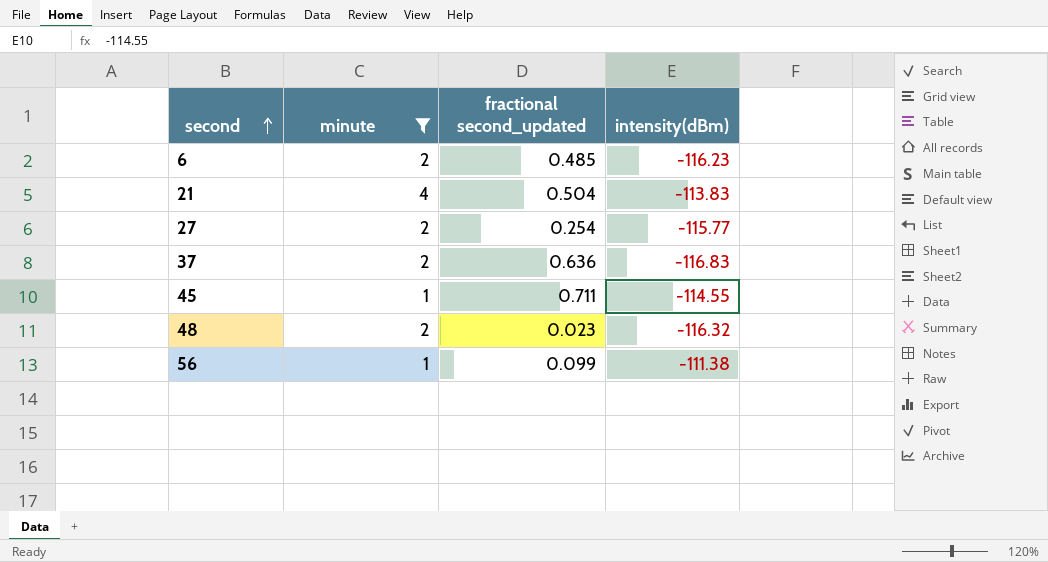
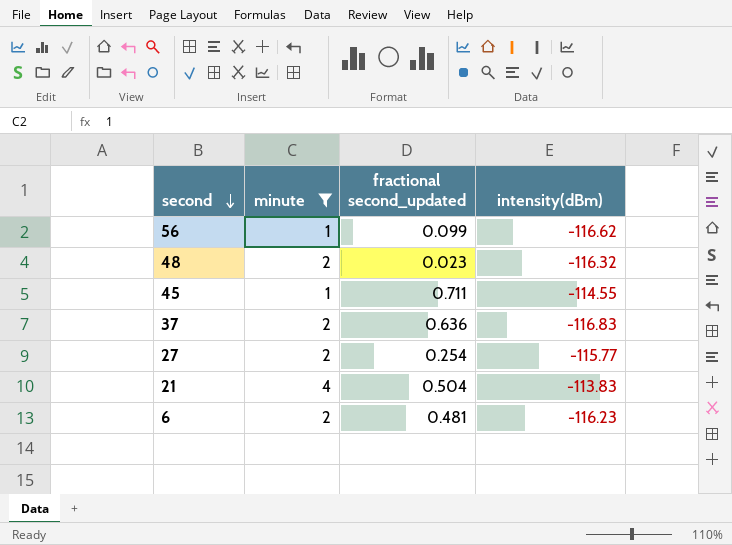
row order: second ascending -> second descending
56 | intensity(dBm): -111.38 -> -116.62
6 | fractional second_updated: 0.485 -> 0.481

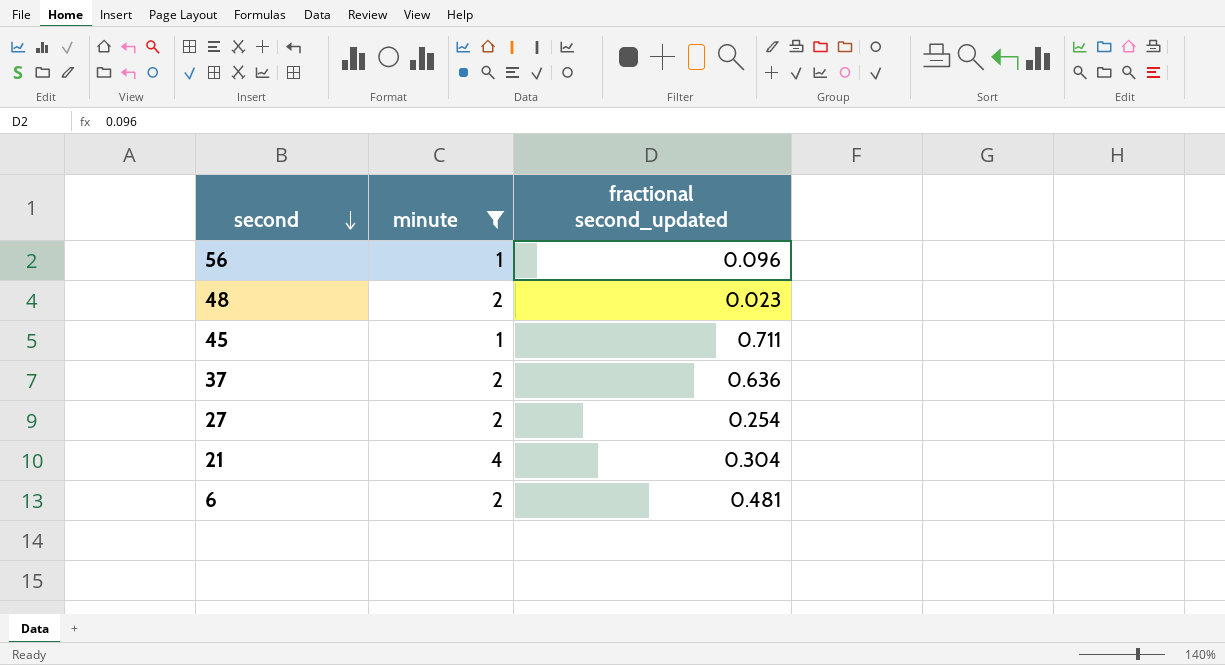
column intensity(dBm) | position: 4 -> none
56 | fractional second_updated: 0.099 -> 0.096
21 | fractional second_updated: 0.504 -> 0.304

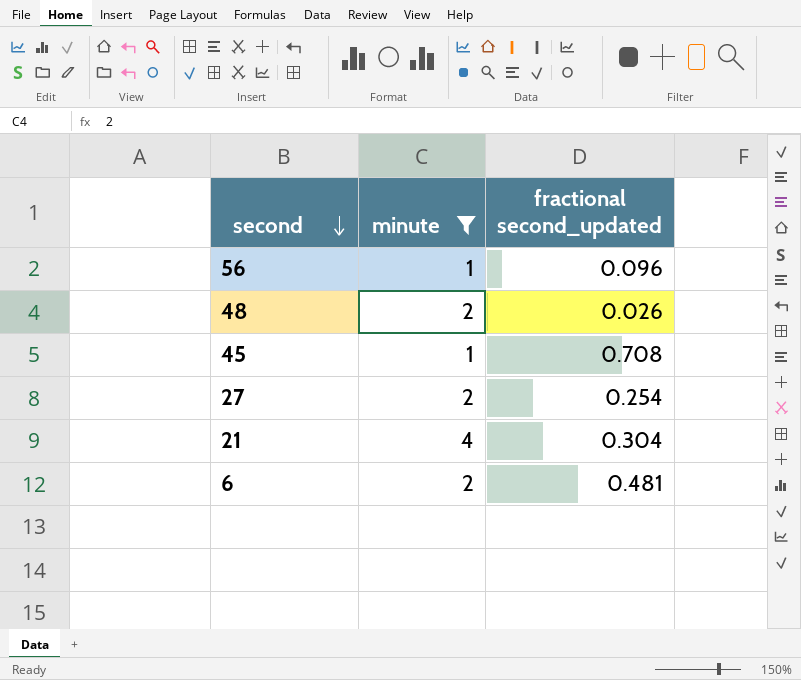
row 37: 2 | 0.636 -> none
48 | fractional second_updated: 0.023 -> 0.026
45 | fractional second_updated: 0.711 -> 0.708

